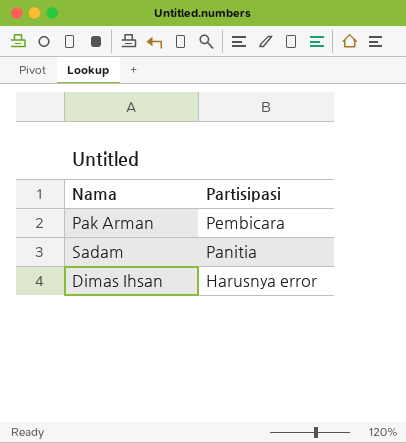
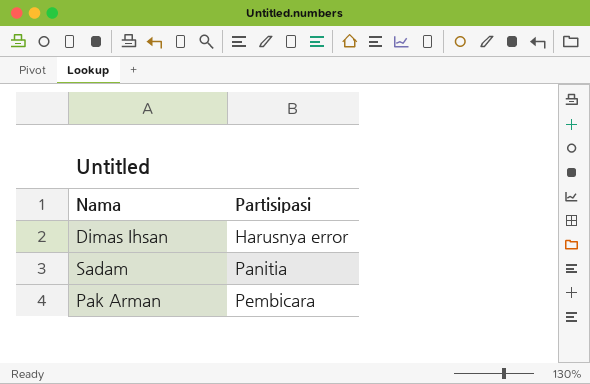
row order: Partisipasi descending -> Partisipasi ascending

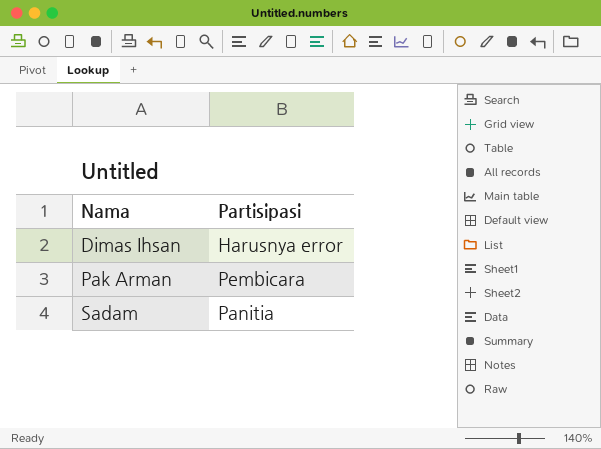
row order: Partisipasi ascending -> Nama ascending

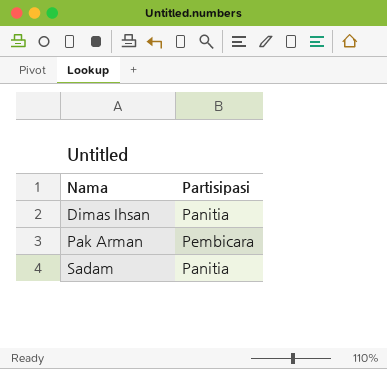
Dimas Ihsan | Partisipasi: Harusnya error -> Panitia

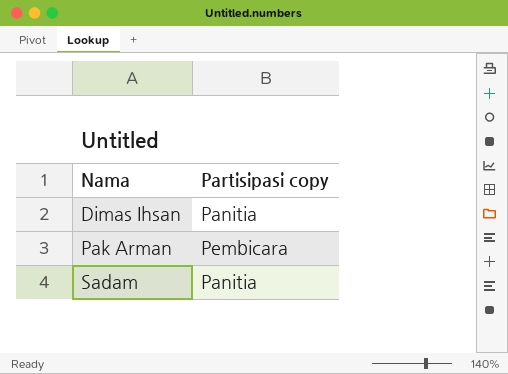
column name: Partisipasi -> Partisipasi copy

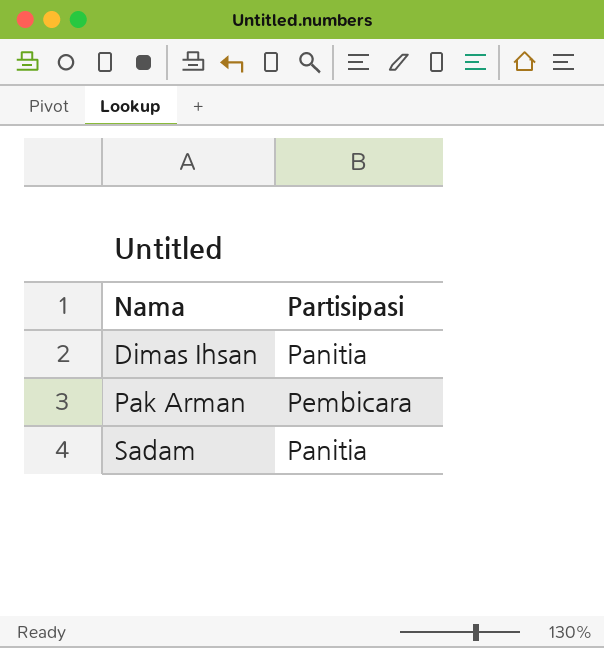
column name: Partisipasi copy -> Partisipasi

